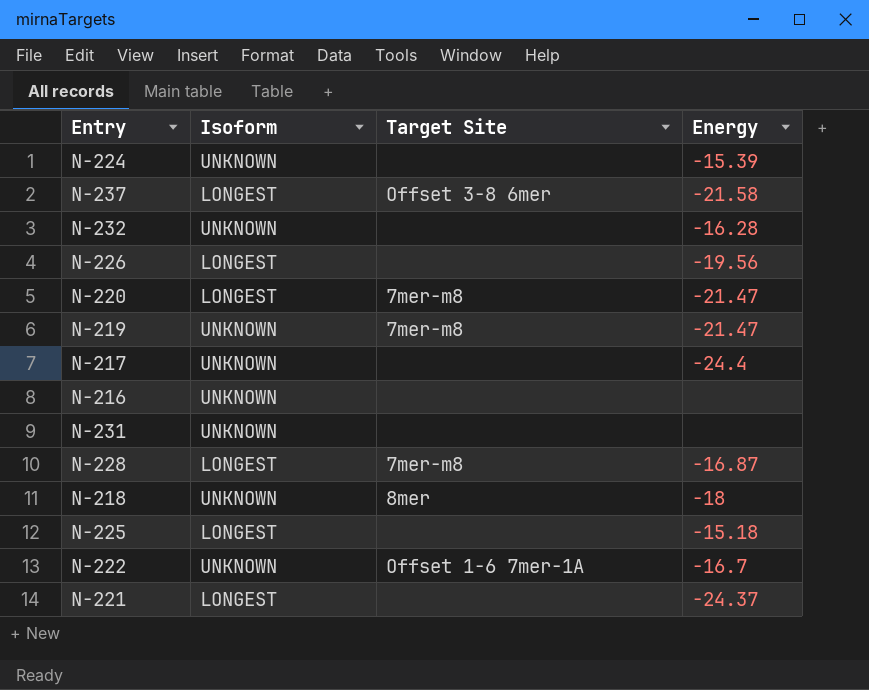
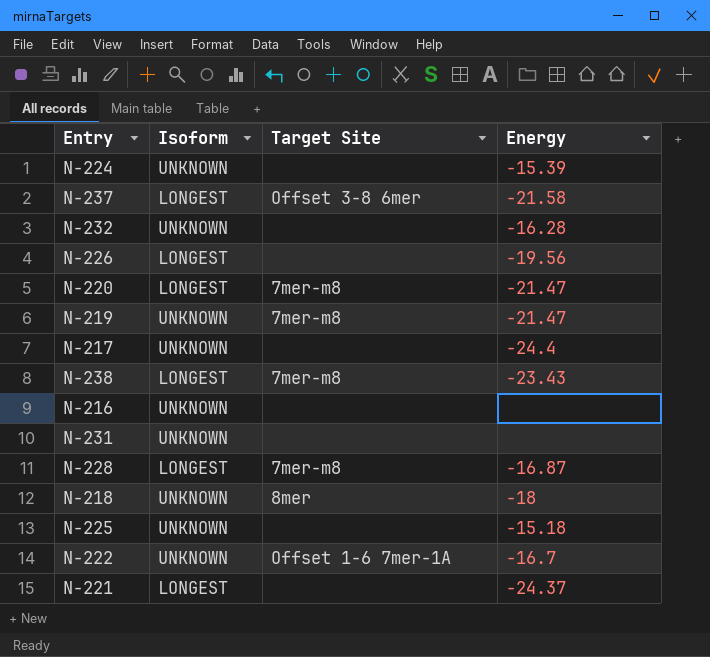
row N-238: none -> LONGEST | 7mer-m8 | -23.43
N-225 | Isoform: LONGEST -> UNKNOWN

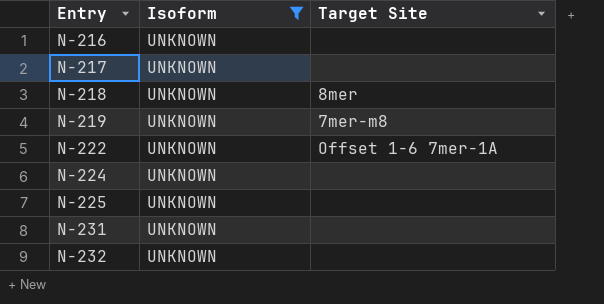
filter: none -> Isoform = UNKNOWN
row order: none -> Entry ascending
column Energy | position: 4 -> none

